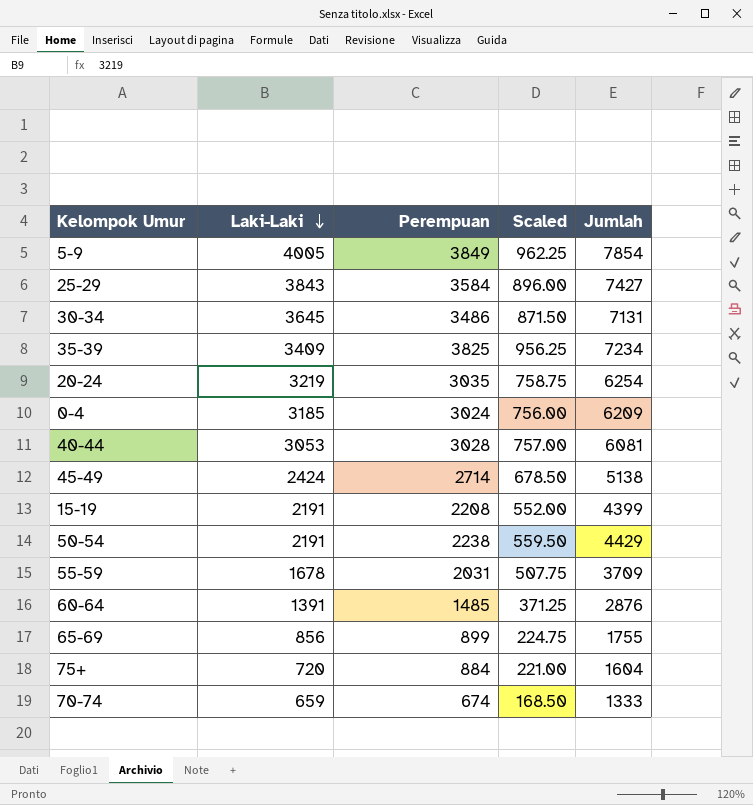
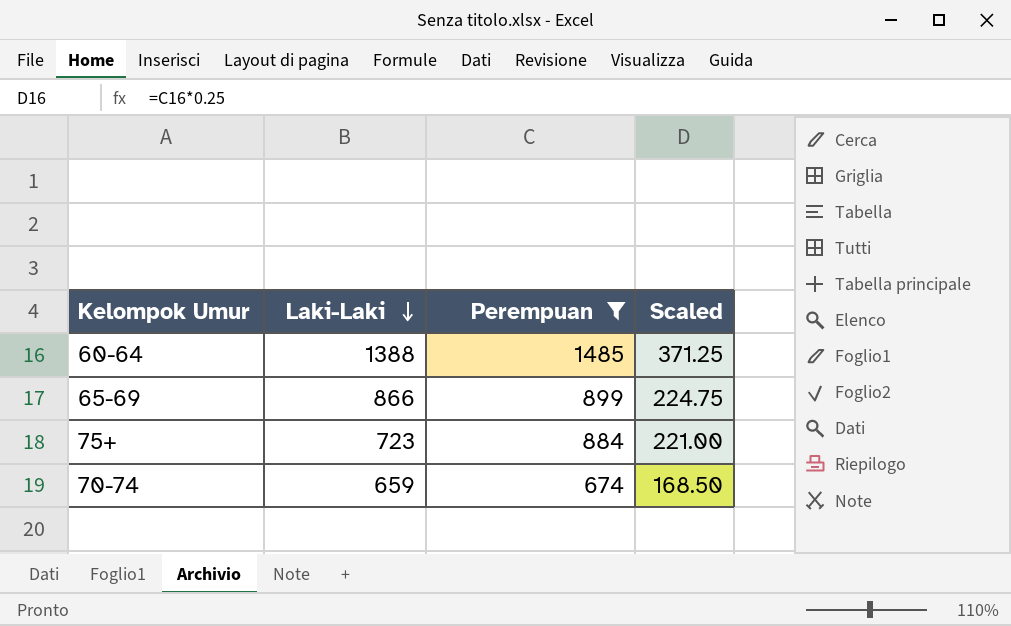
filter: none -> Perempuan <= 1485
column Jumlah | formula: [Laki-Laki] + [Perempuan] -> none
60-64 | Laki-Laki: 1391 -> 1388
65-69 | Laki-Laki: 856 -> 866
75+ | Laki-Laki: 720 -> 723

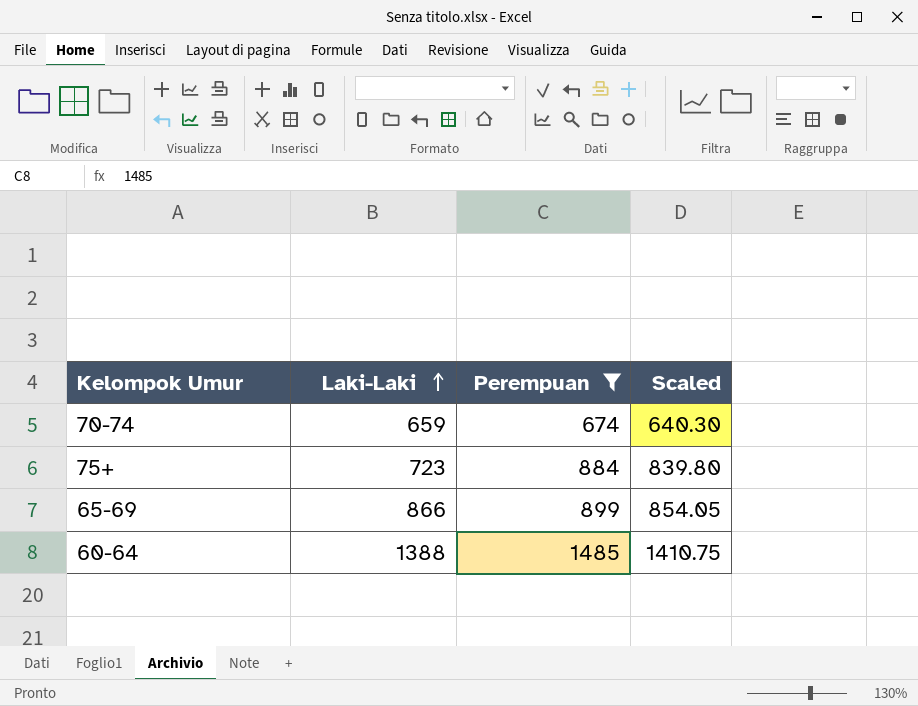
row order: Laki-Laki descending -> Laki-Laki ascending
column Scaled | formula: [Perempuan] * 0.25 -> [Perempuan] * 0.95

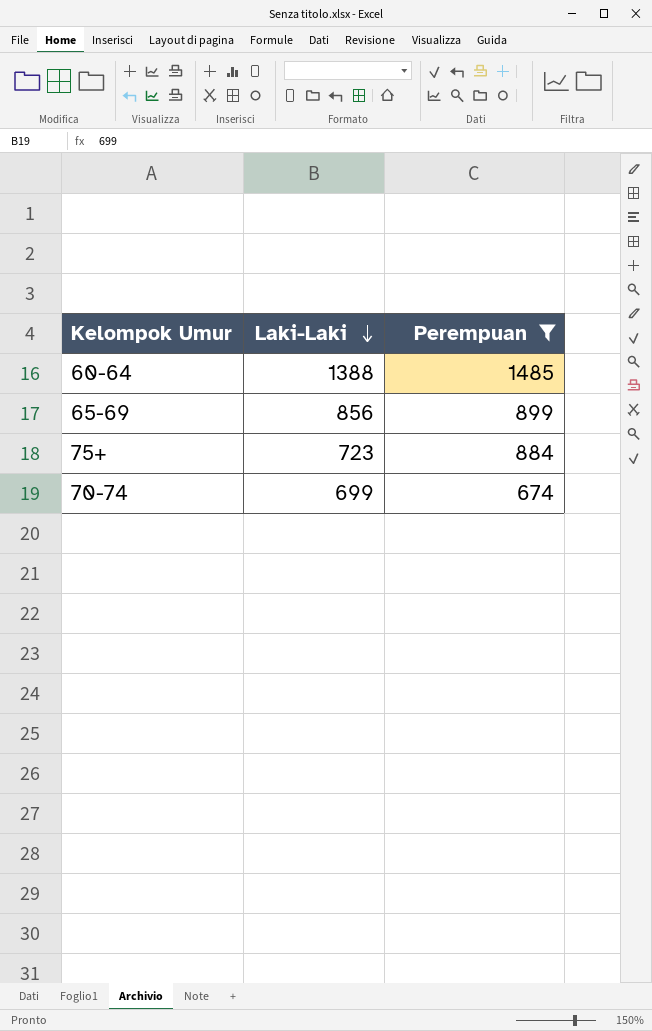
row order: Laki-Laki ascending -> Laki-Laki descending
column Scaled | formula: [Perempuan] * 0.95 -> none
65-69 | Laki-Laki: 866 -> 856
70-74 | Laki-Laki: 659 -> 699

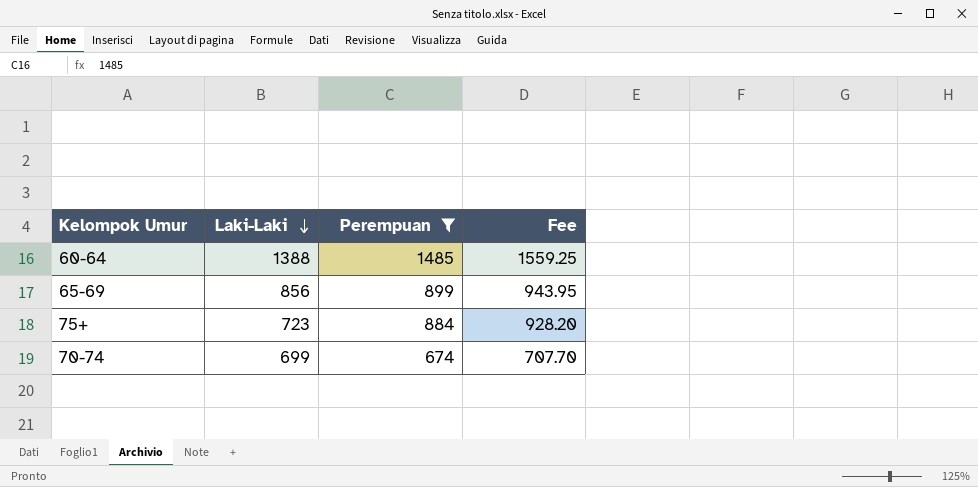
column Fee | formula: none -> [Perempuan] * 1.05

